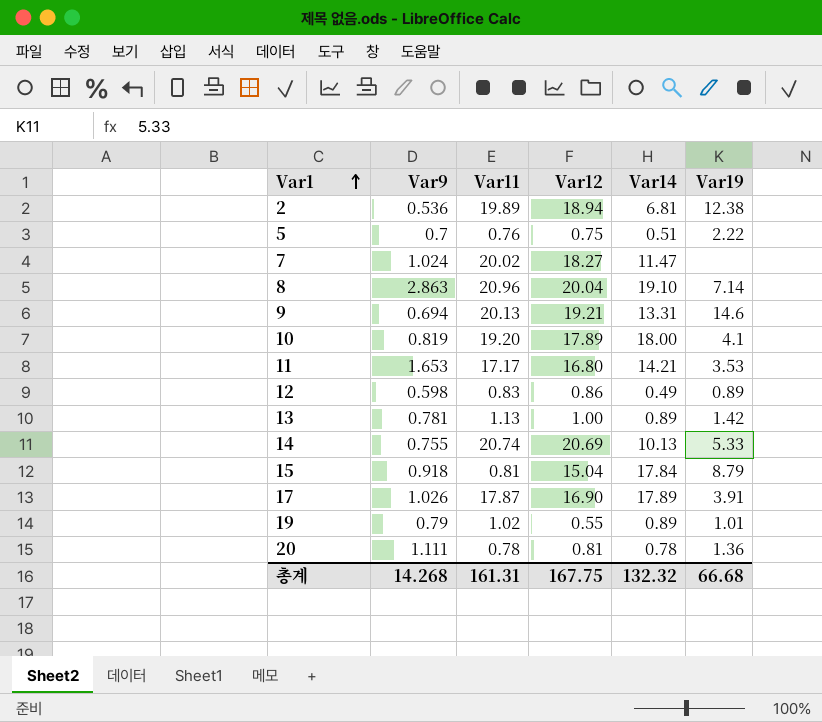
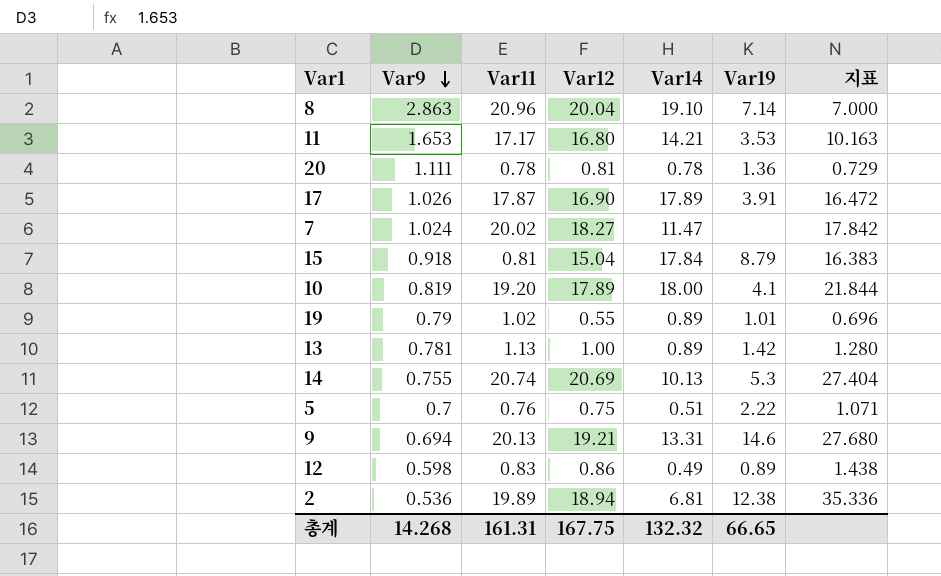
row order: Var1 ascending -> Var9 descending
column 지표 | formula: none -> [Var12] / [Var9]
14 | Var19: 5.33 -> 5.3
총계 | Var19: 66.68 -> 66.65

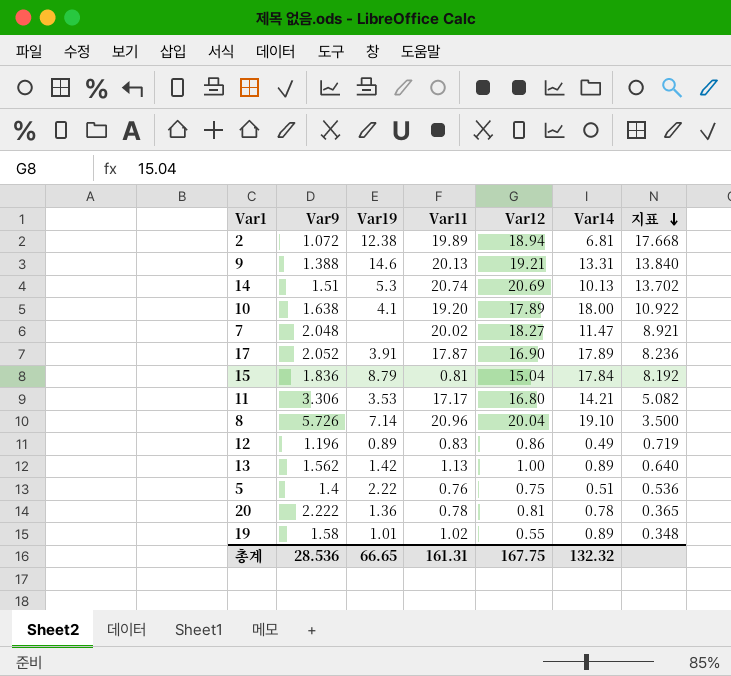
row order: Var9 descending -> 지표 descending
column Var19 | position: 6 -> 3
2 | Var9: 0.536 -> 1.072
2 | 지표: 35.336 -> 17.668
9 | Var9: 0.694 -> 1.388
9 | 지표: 27.680 -> 13.840
14 | Var9: 0.755 -> 1.51
14 | 지표: 27.404 -> 13.702
10 | Var9: 0.819 -> 1.638
10 | 지표: 21.844 -> 10.922
7 | Var9: 1.024 -> 2.048
7 | 지표: 17.842 -> 8.921
17 | Var9: 1.026 -> 2.052
17 | 지표: 16.472 -> 8.236
15 | Var9: 0.918 -> 1.836
15 | 지표: 16.383 -> 8.192
11 | Var9: 1.653 -> 3.306
11 | 지표: 10.163 -> 5.082
8 | Var9: 2.863 -> 5.726
8 | 지표: 7.000 -> 3.500
12 | Var9: 0.598 -> 1.196
12 | 지표: 1.438 -> 0.719
13 | Var9: 0.781 -> 1.562
13 | 지표: 1.280 -> 0.640
5 | Var9: 0.7 -> 1.4
5 | 지표: 1.071 -> 0.536
20 | Var9: 1.111 -> 2.222
20 | 지표: 0.729 -> 0.365
19 | Var9: 0.79 -> 1.58
19 | 지표: 0.696 -> 0.348
총계 | Var9: 14.268 -> 28.536

